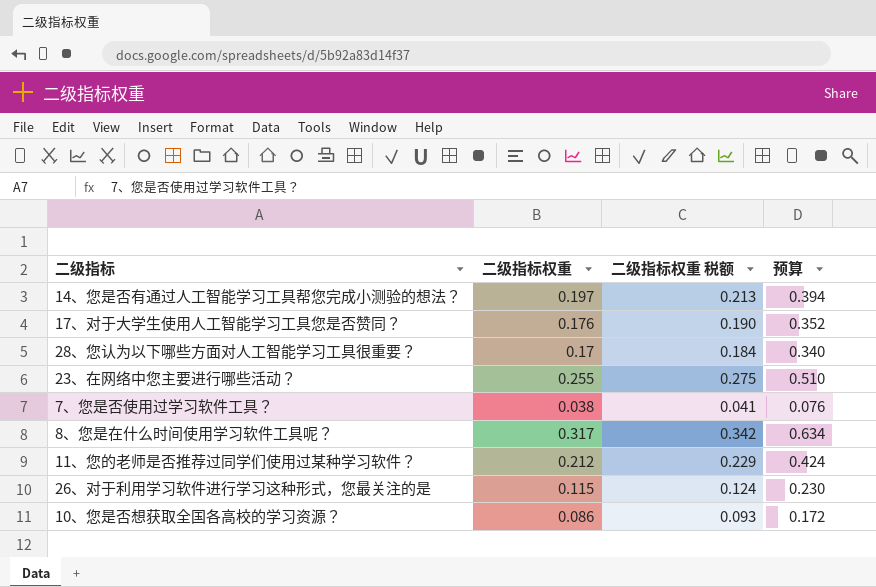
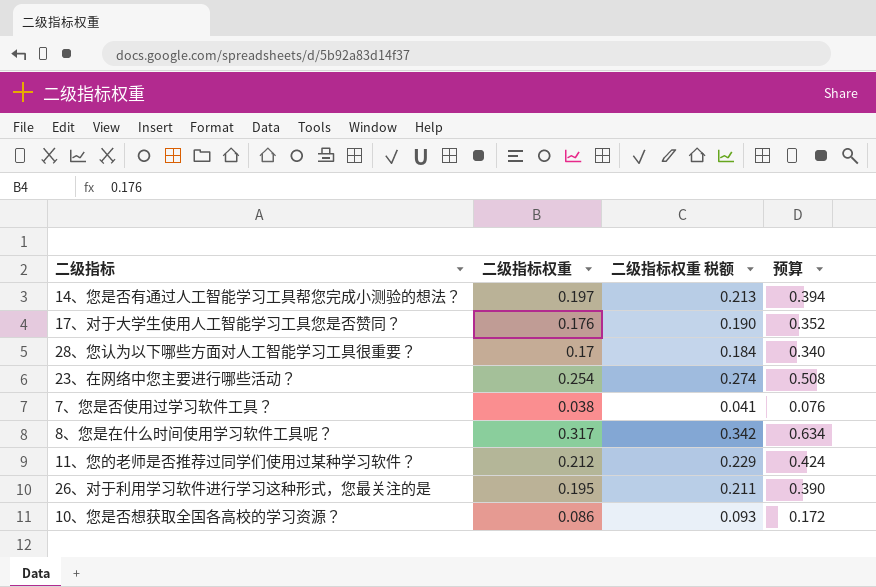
23、在网络中您主要进行哪些活动？ | 二级指标权重: 0.255 -> 0.254
23、在网络中您主要进行哪些活动？ | 二级指标权重 税额: 0.275 -> 0.274
23、在网络中您主要进行哪些活动？ | 预算: 0.510 -> 0.508
26、对于利用学习软件进行学习这种形式，您最关注的是 | 二级指标权重: 0.115 -> 0.195
26、对于利用学习软件进行学习这种形式，您最关注的是 | 二级指标权重 税额: 0.124 -> 0.211
26、对于利用学习软件进行学习这种形式，您最关注的是 | 预算: 0.230 -> 0.390

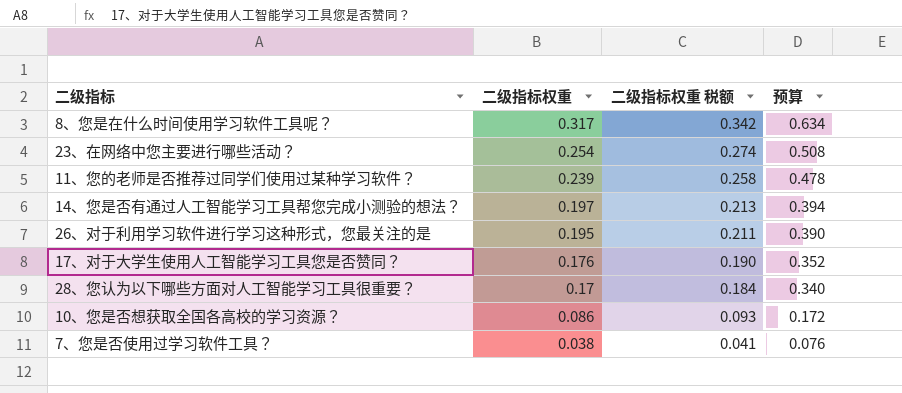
row order: none -> 二级指标权重 descending
11、您的老师是否推荐过同学们使用过某种学习软件？ | 二级指标权重: 0.212 -> 0.239
11、您的老师是否推荐过同学们使用过某种学习软件？ | 二级指标权重 税额: 0.229 -> 0.258
11、您的老师是否推荐过同学们使用过某种学习软件？ | 预算: 0.424 -> 0.478

